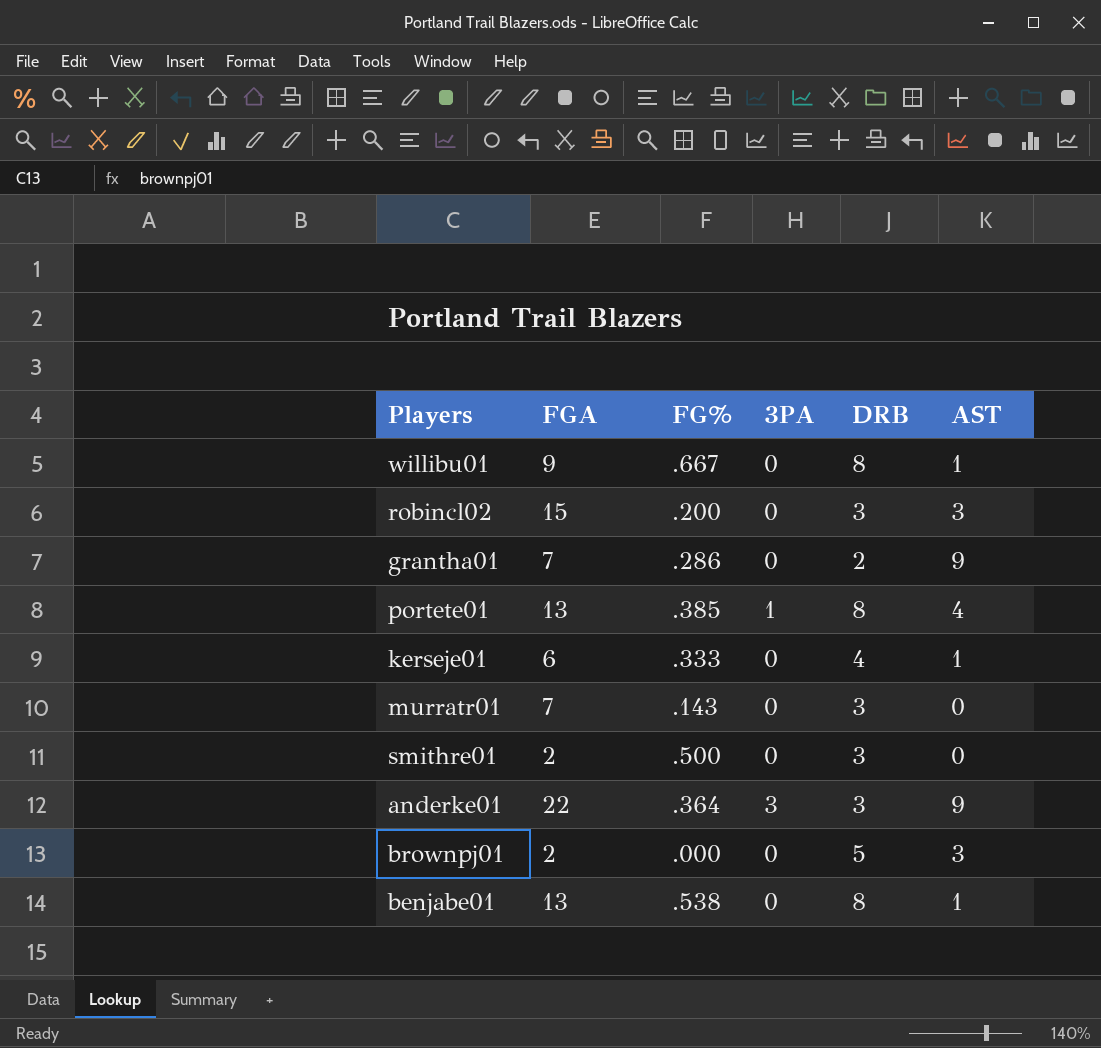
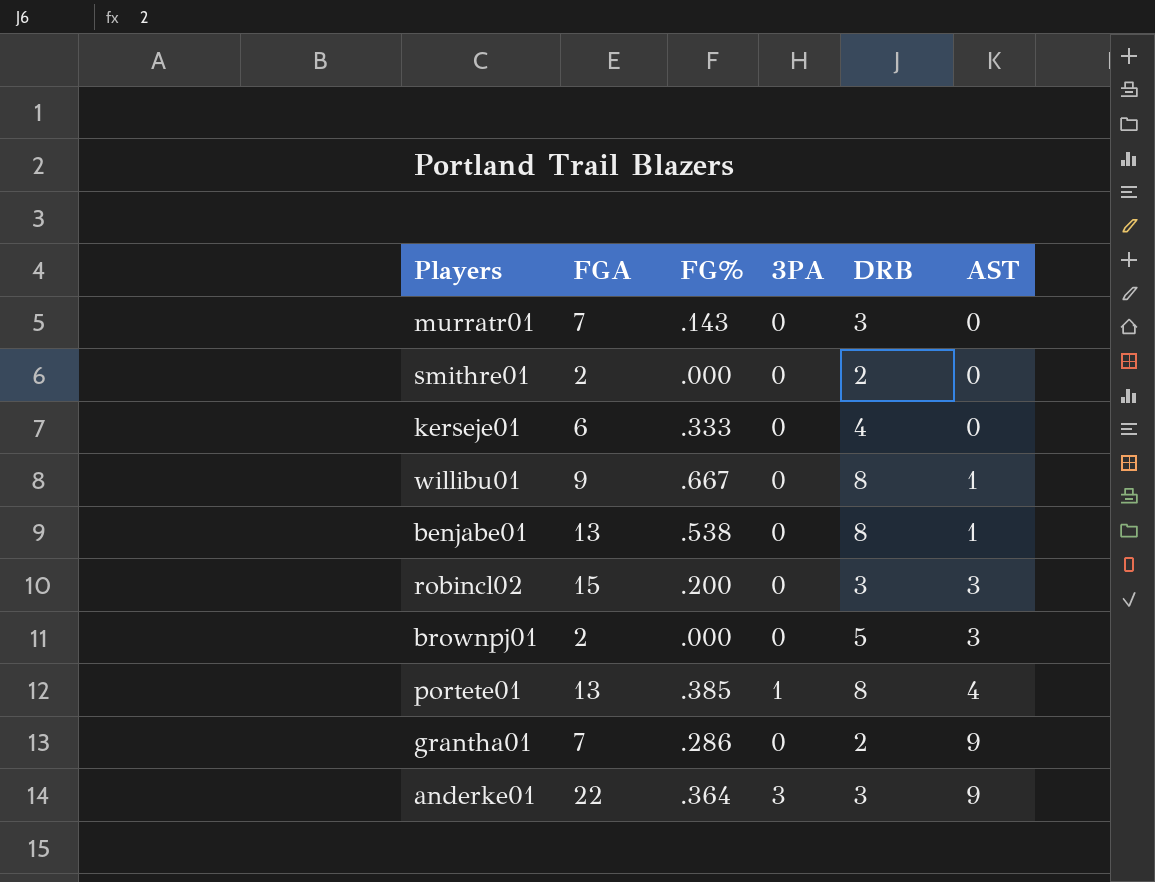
row order: none -> AST ascending
smithre01 | FG%: .500 -> .000
smithre01 | DRB: 3 -> 2
kerseje01 | AST: 1 -> 0

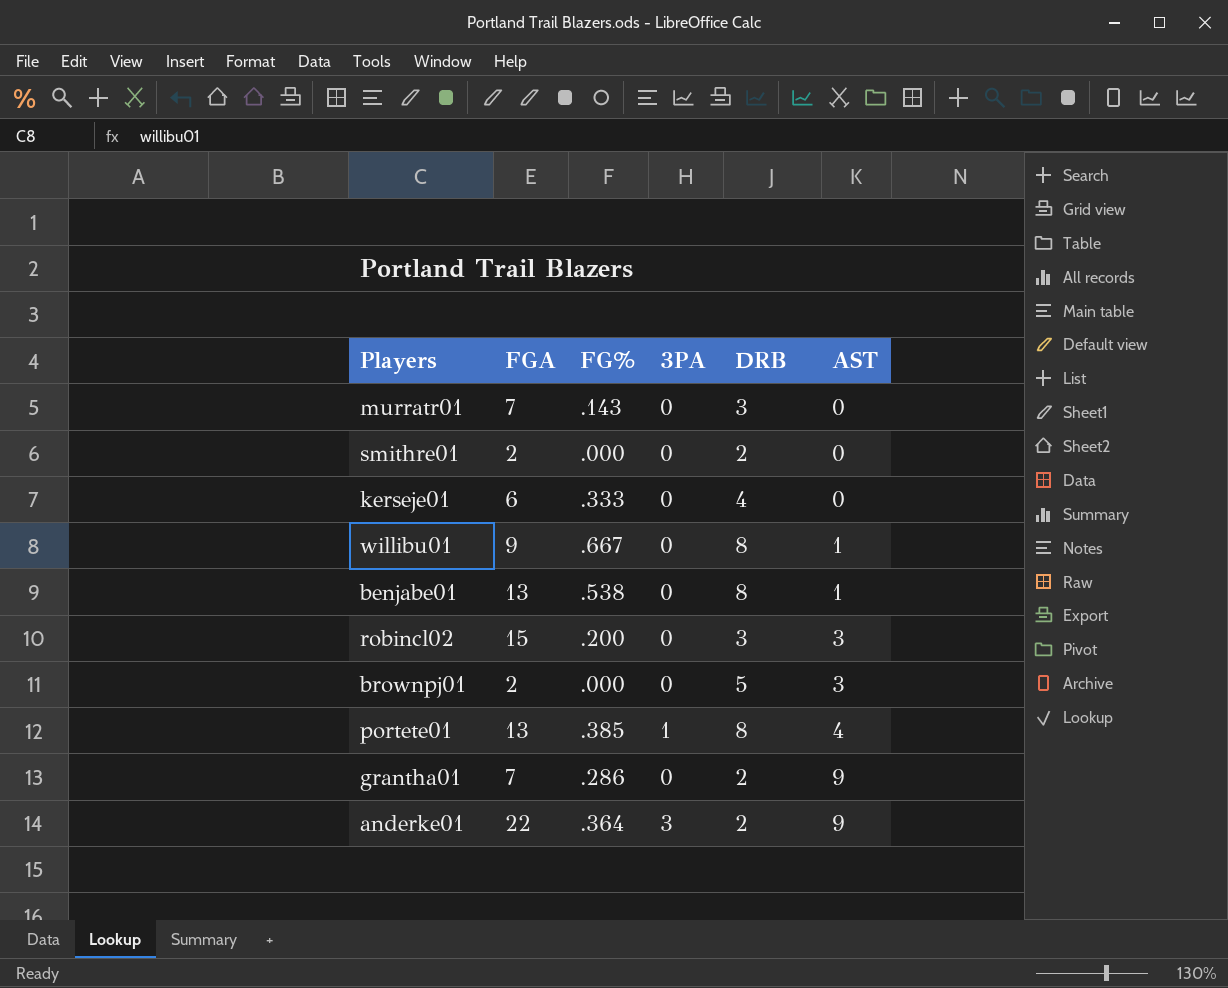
anderke01 | DRB: 3 -> 2

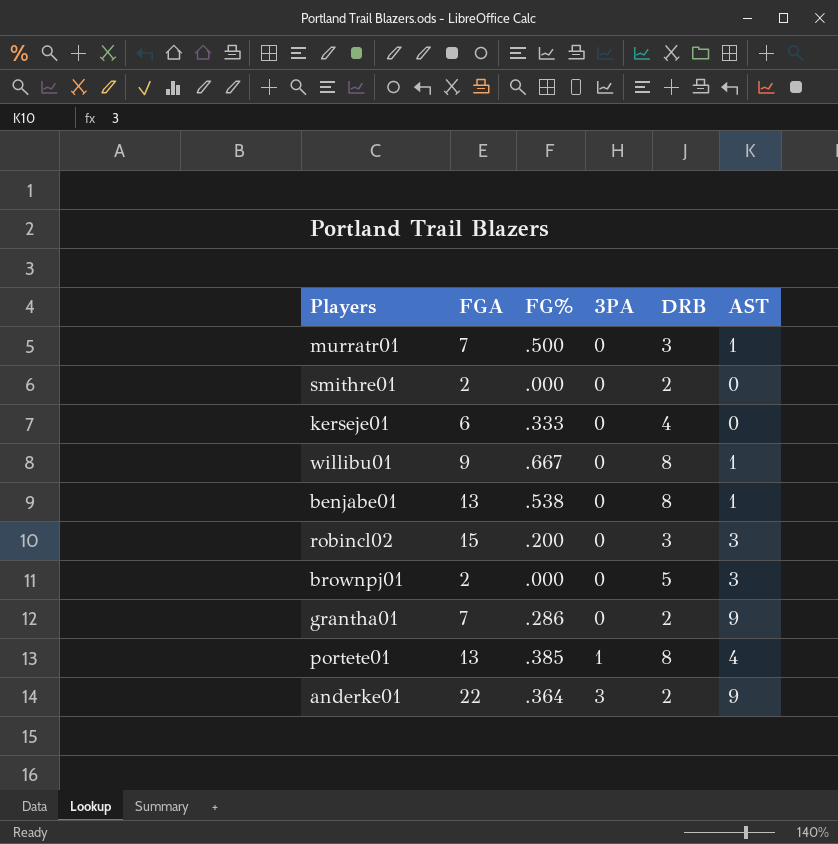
row order: AST ascending -> 3PA ascending
murratr01 | FG%: .143 -> .500
murratr01 | AST: 0 -> 1

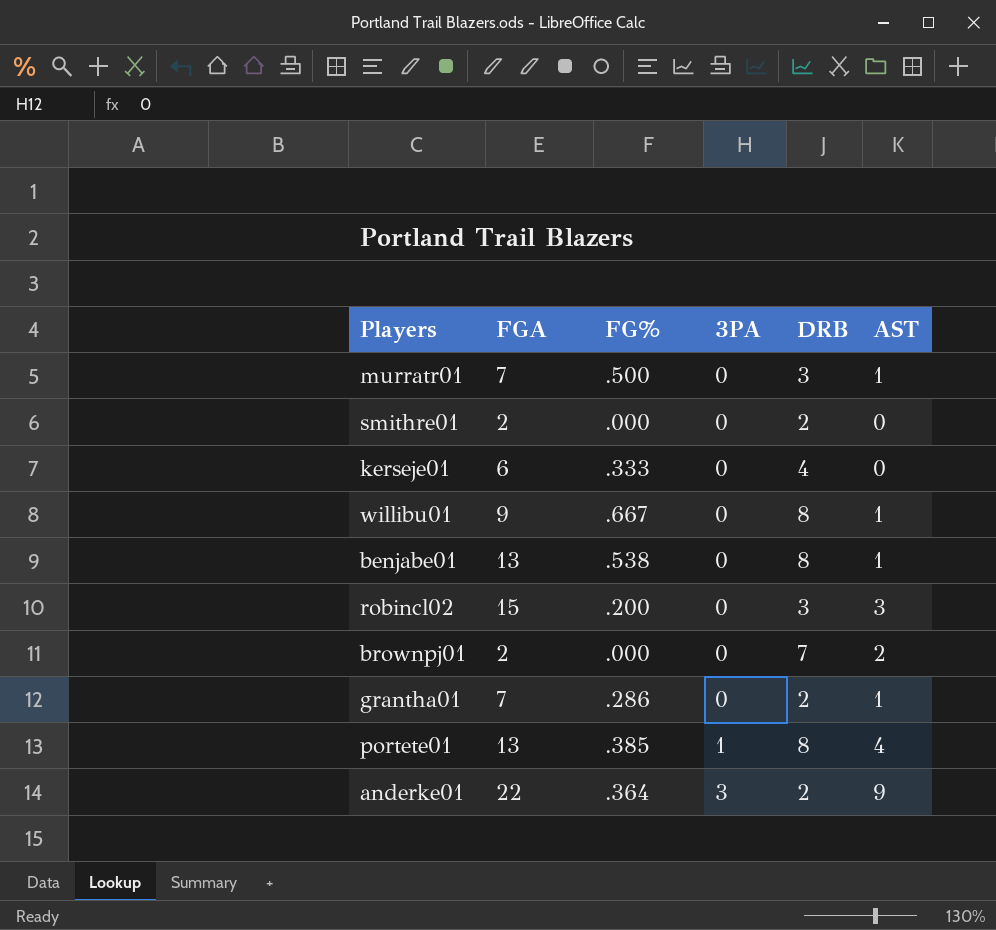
brownpj01 | DRB: 5 -> 7
brownpj01 | AST: 3 -> 2
grantha01 | AST: 9 -> 1

